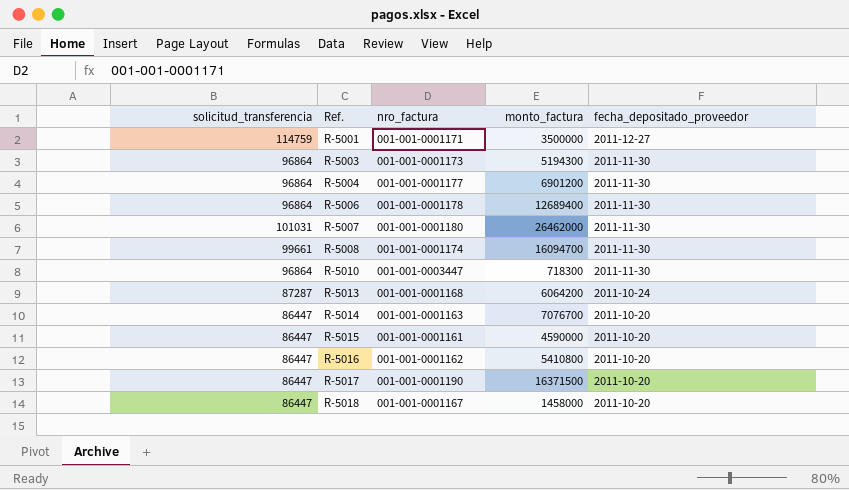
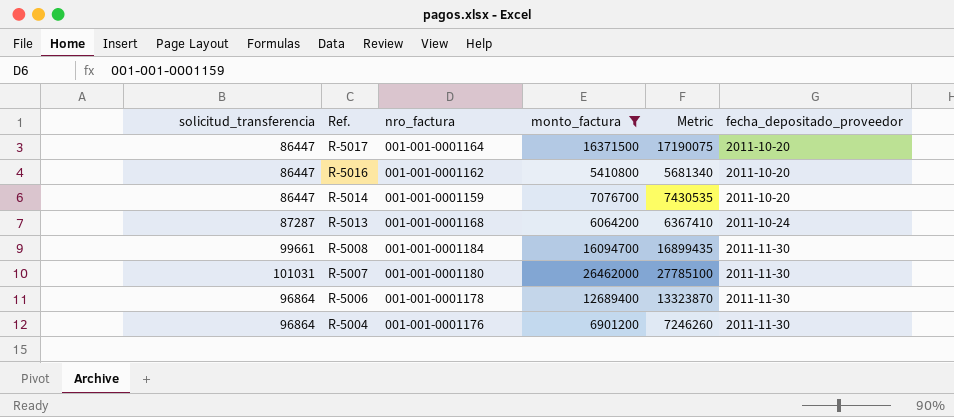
filter: none -> monto_factura >= 5410800
row order: Ref. ascending -> Ref. descending
column Metric | formula: none -> [monto_factura] * 1.05
R-5017 | nro_factura: 001-001-0001190 -> 001-001-0001164
R-5014 | nro_factura: 001-001-0001163 -> 001-001-0001159
R-5008 | nro_factura: 001-001-0001174 -> 001-001-0001184
R-5004 | nro_factura: 001-001-0001177 -> 001-001-0001176

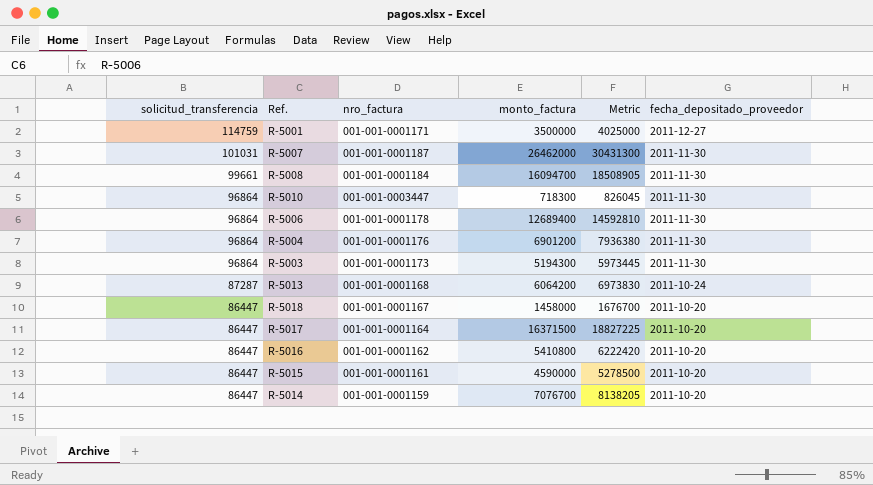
filter: monto_factura >= 5410800 -> none
row order: Ref. descending -> solicitud_transferencia descending
column Metric | formula: [monto_factura] * 1.05 -> [monto_factura] * 1.15
R-5007 | nro_factura: 001-001-0001180 -> 001-001-0001187

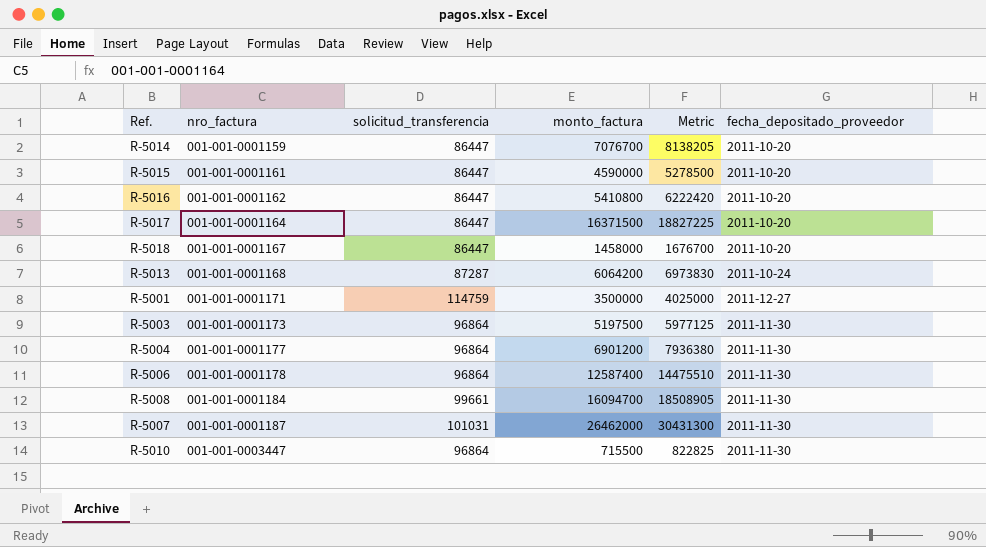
row order: solicitud_transferencia descending -> nro_factura ascending
column solicitud_transferencia | position: 1 -> 3
R-5003 | monto_factura: 5194300 -> 5197500
R-5003 | Metric: 5973445 -> 5977125
R-5004 | nro_factura: 001-001-0001176 -> 001-001-0001177
R-5006 | monto_factura: 12689400 -> 12587400
R-5006 | Metric: 14592810 -> 14475510
R-5010 | monto_factura: 718300 -> 715500
R-5010 | Metric: 826045 -> 822825

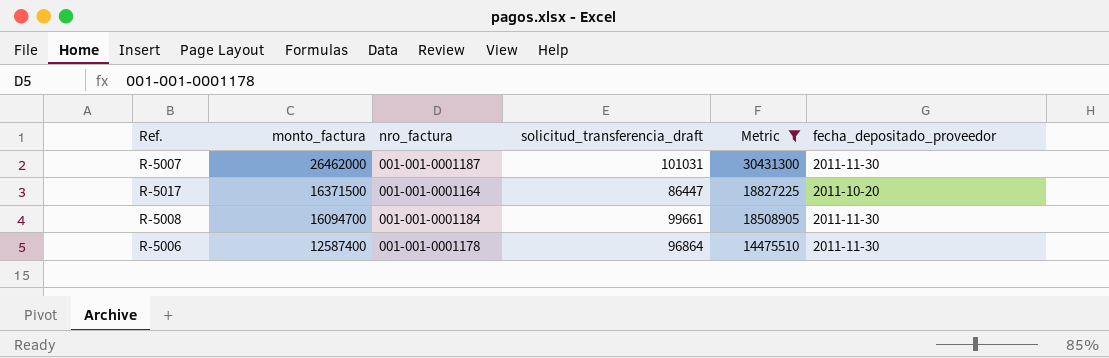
filter: none -> Metric >= 14475510
row order: nro_factura ascending -> monto_factura descending
column monto_factura | position: 4 -> 2
column name: solicitud_transferencia -> solicitud_transferencia_draft

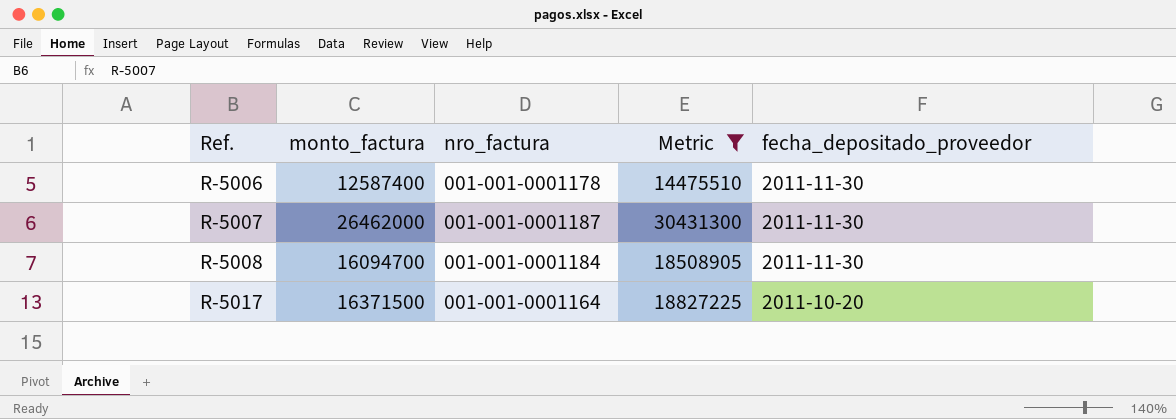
row order: monto_factura descending -> Ref. ascending
column solicitud_transferencia_draft | position: 4 -> none

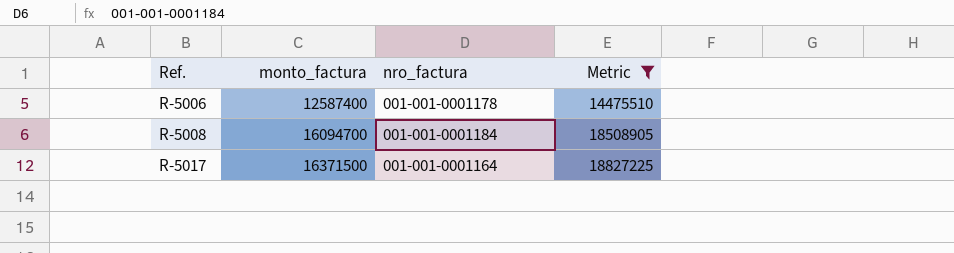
column fecha_depositado_proveedor | position: 5 -> none
row R-5007: 26462000 | 001-001-0001187 | 30431300 | 2011-11-30 -> none

